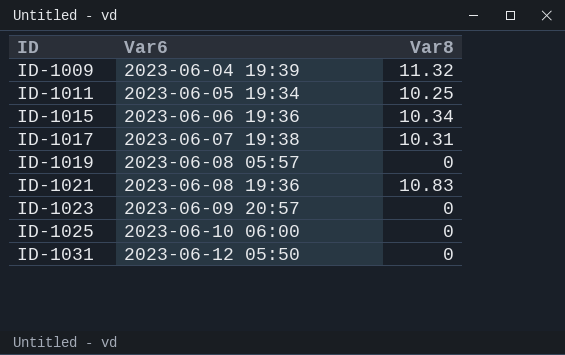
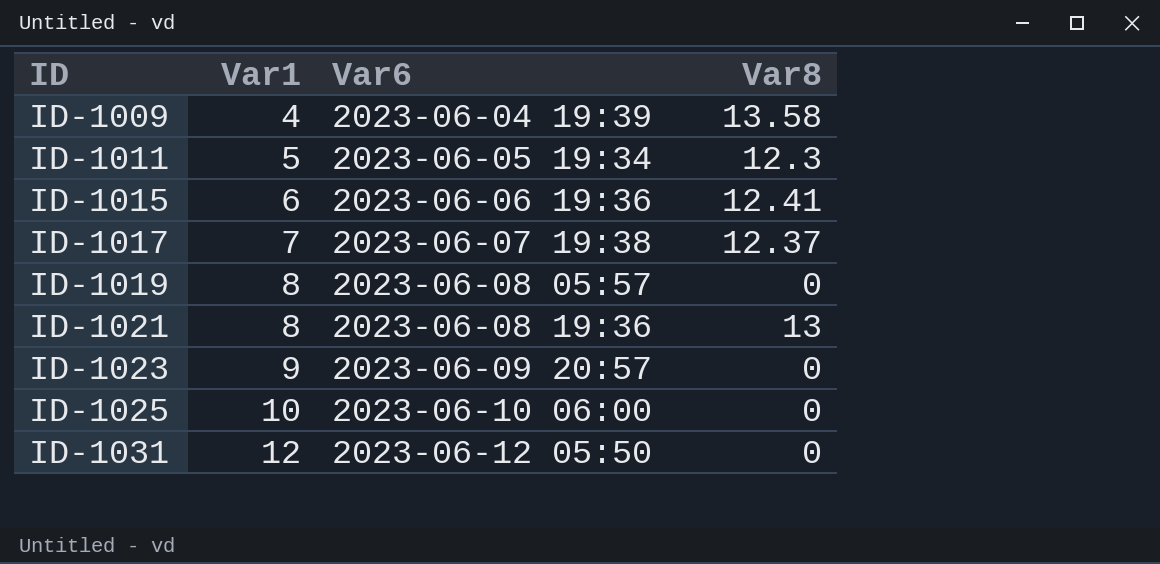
column Var1 | position: none -> 2
ID-1009 | Var8: 11.32 -> 13.58
ID-1011 | Var8: 10.25 -> 12.3
ID-1015 | Var8: 10.34 -> 12.41
ID-1017 | Var8: 10.31 -> 12.37
ID-1021 | Var8: 10.83 -> 13

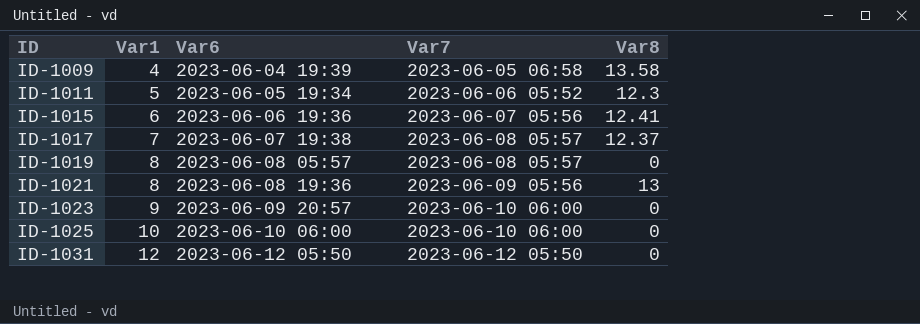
column Var7 | position: none -> 4

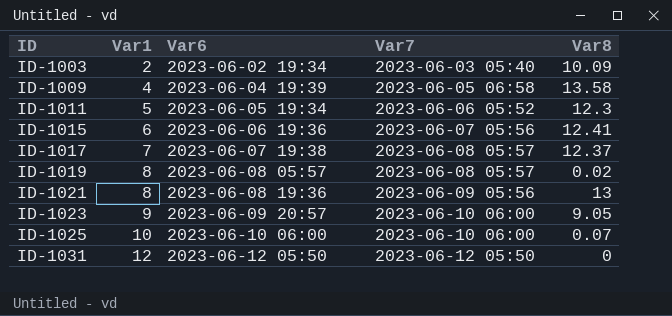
row ID-1003: none -> 2 | 2023-06-02 19:34 | 2023-06-03 05:40 | 10.09
ID-1019 | Var8: 0 -> 0.02
ID-1023 | Var8: 0 -> 9.05
ID-1025 | Var8: 0 -> 0.07

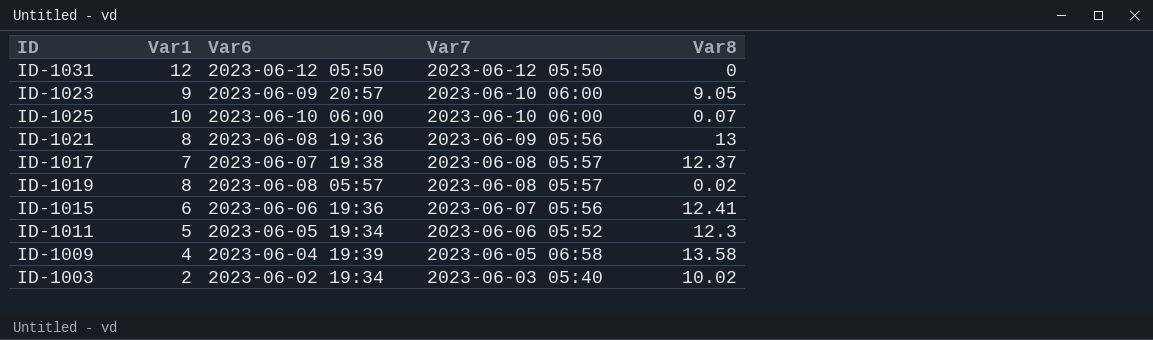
row order: ID ascending -> Var7 descending
ID-1003 | Var8: 10.09 -> 10.02

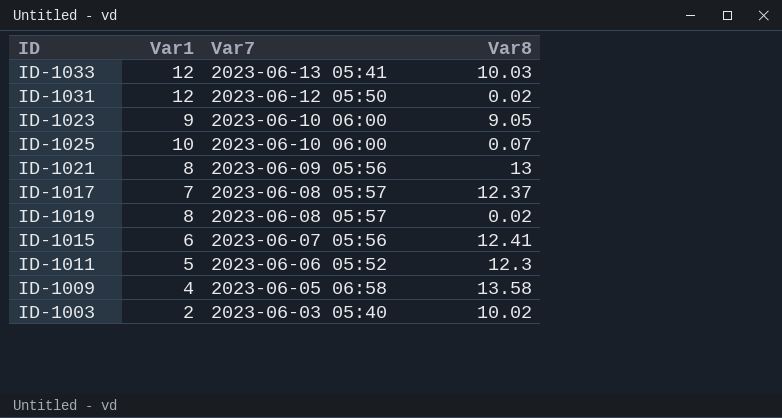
column Var6 | position: 3 -> none
row ID-1033: none -> 12 | 2023-06-13 05:41 | 10.03
ID-1031 | Var8: 0 -> 0.02

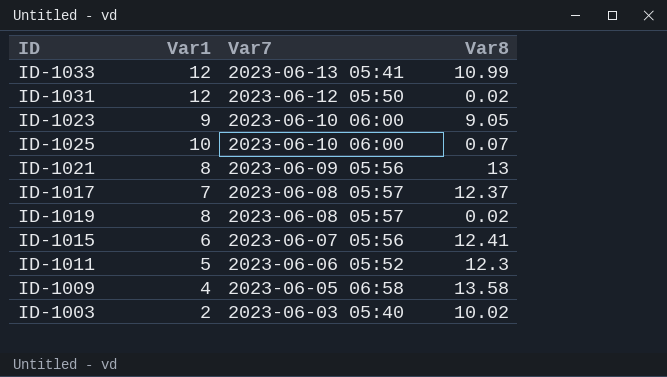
ID-1033 | Var8: 10.03 -> 10.99

